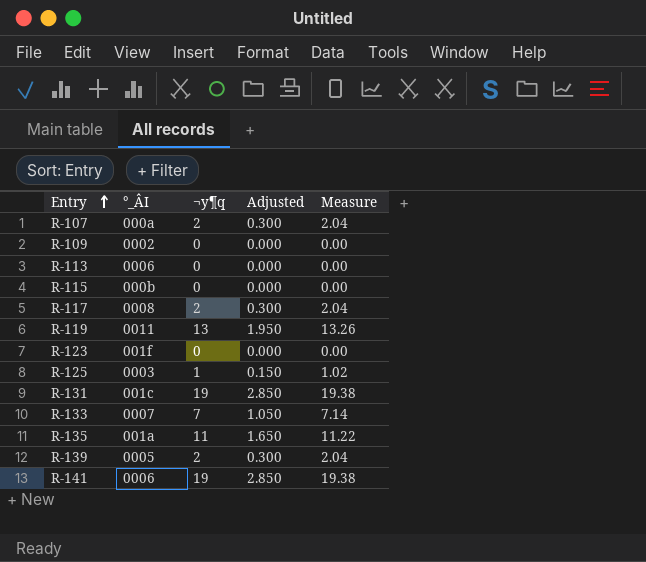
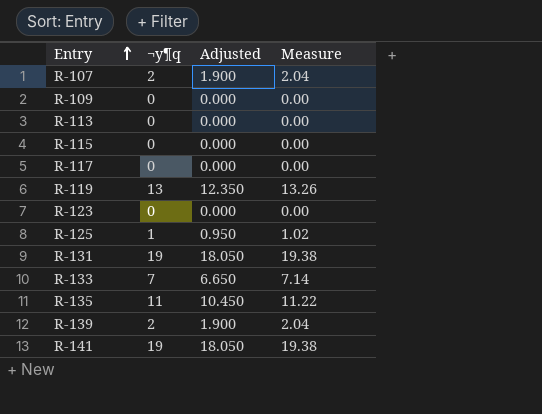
column °_ÂI | position: 2 -> none
column Adjusted | formula: [¬y¶q] * 0.15 -> [¬y¶q] * 0.95
R-117 | ¬y¶q: 2 -> 0
R-117 | Measure: 2.04 -> 0.00

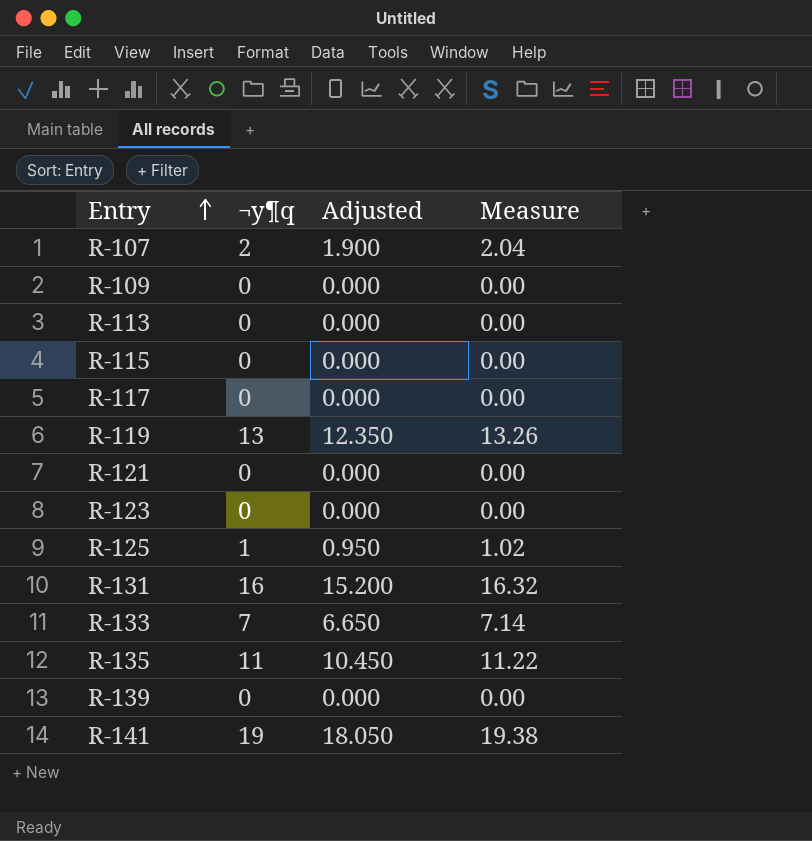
row R-121: none -> 0 | 0.000 | 0.00
R-131 | ¬y¶q: 19 -> 16
R-131 | Adjusted: 18.050 -> 15.200
R-131 | Measure: 19.38 -> 16.32
R-139 | ¬y¶q: 2 -> 0
R-139 | Adjusted: 1.900 -> 0.000
R-139 | Measure: 2.04 -> 0.00

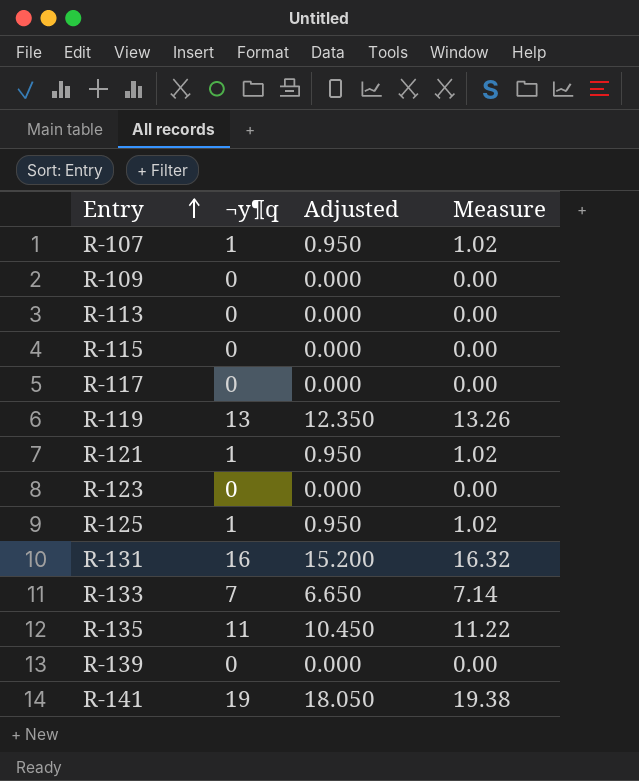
R-107 | ¬y¶q: 2 -> 1
R-107 | Adjusted: 1.900 -> 0.950
R-107 | Measure: 2.04 -> 1.02
R-121 | ¬y¶q: 0 -> 1
R-121 | Adjusted: 0.000 -> 0.950
R-121 | Measure: 0.00 -> 1.02

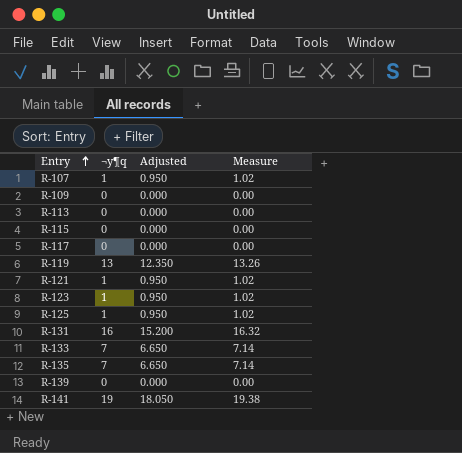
R-123 | ¬y¶q: 0 -> 1
R-123 | Adjusted: 0.000 -> 0.950
R-123 | Measure: 0.00 -> 1.02
R-135 | ¬y¶q: 11 -> 7
R-135 | Adjusted: 10.450 -> 6.650
R-135 | Measure: 11.22 -> 7.14

